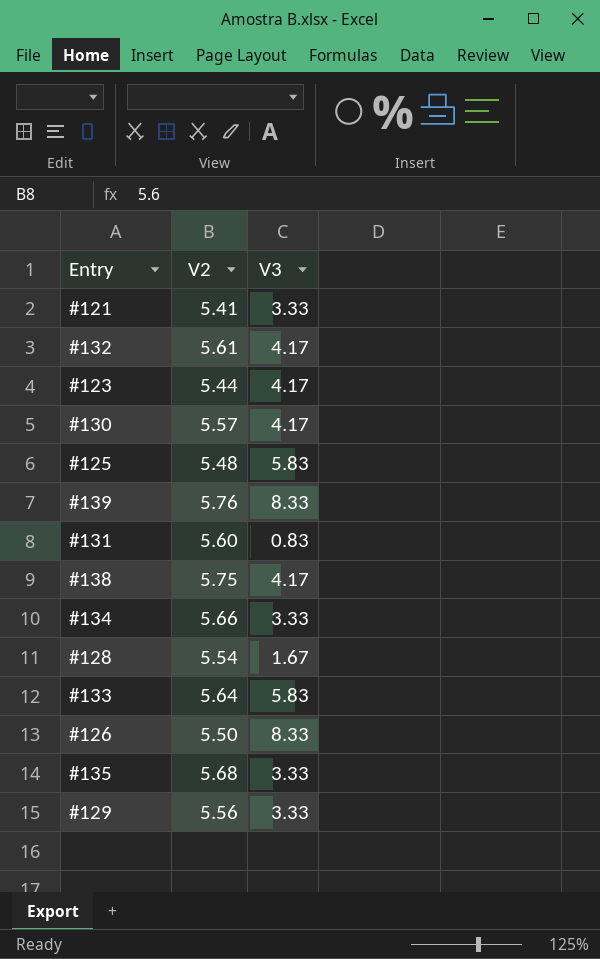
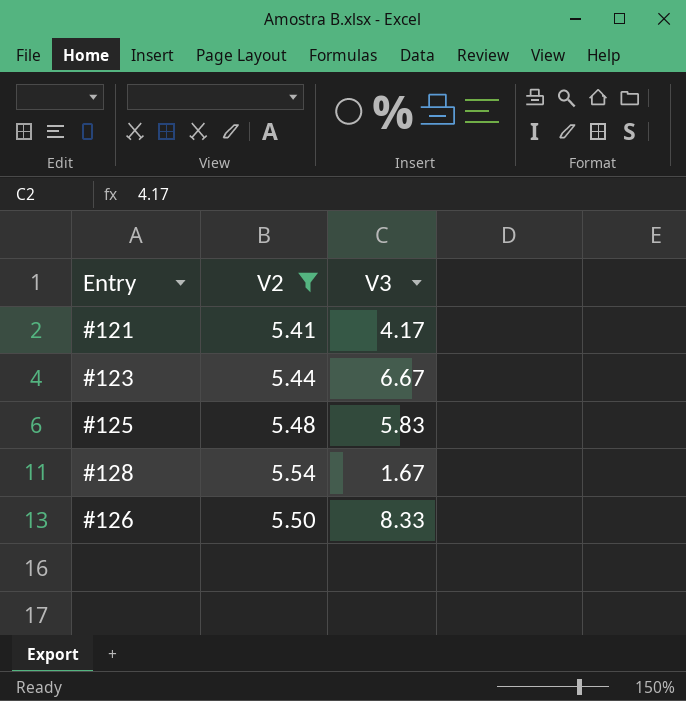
filter: none -> V2 <= 5.54
#121 | V3: 3.33 -> 4.17
#123 | V3: 4.17 -> 6.67

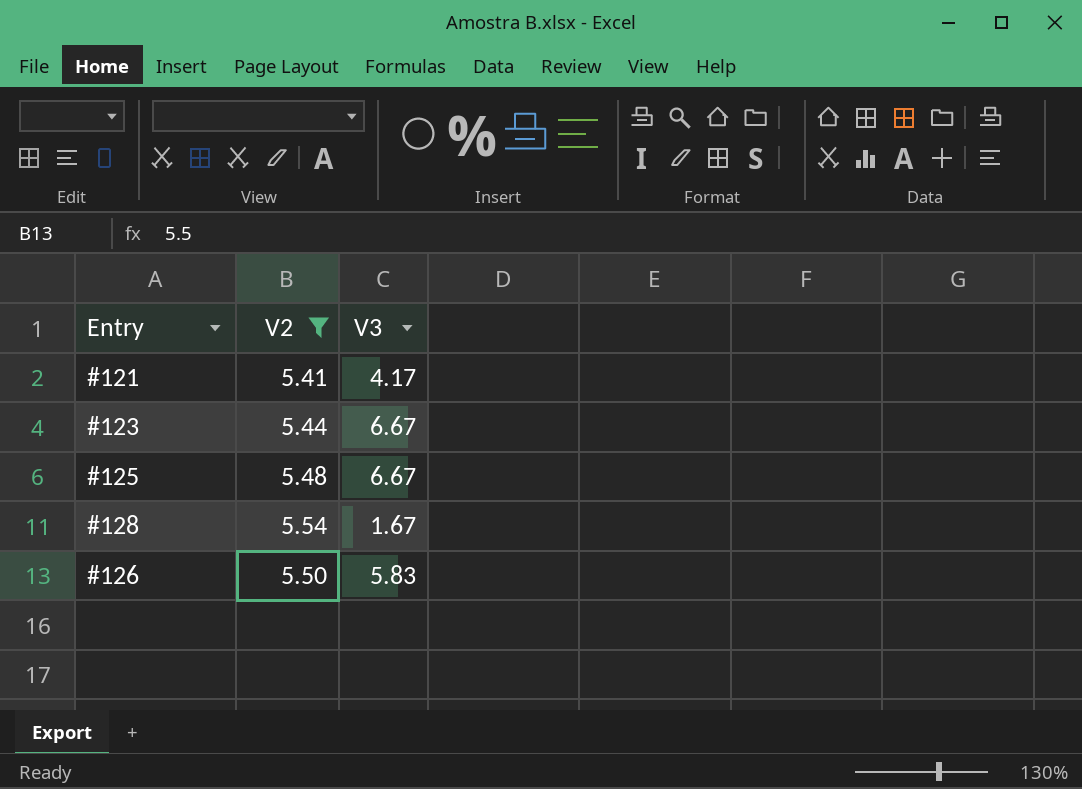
#125 | V3: 5.83 -> 6.67
#126 | V3: 8.33 -> 5.83

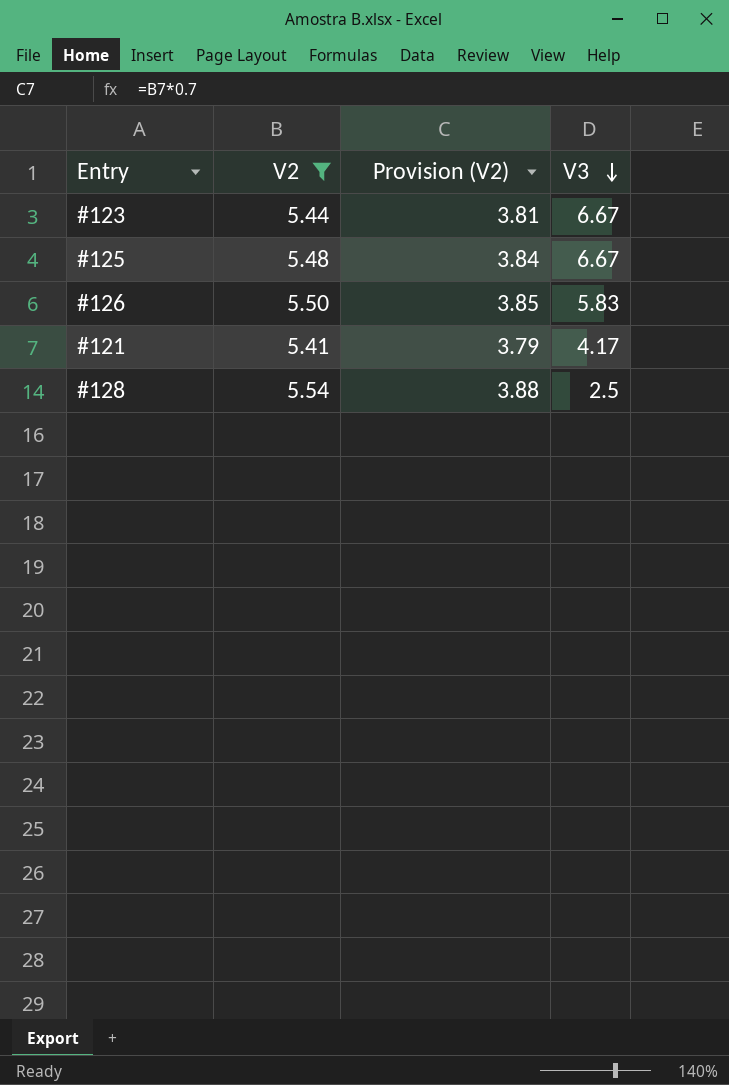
row order: none -> V3 descending
column Provision (V2) | formula: none -> [V2] * 0.7
#128 | V3: 1.67 -> 2.5

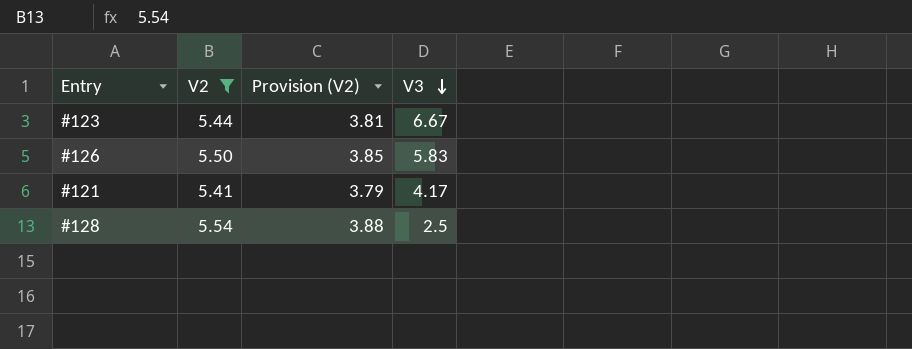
row #125: 5.48 | 3.84 | 6.67 -> none

